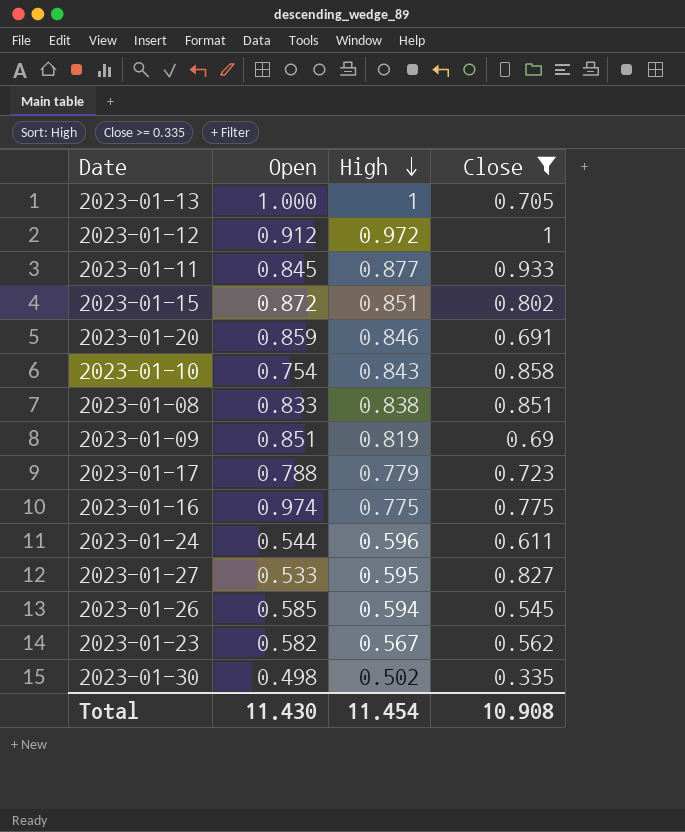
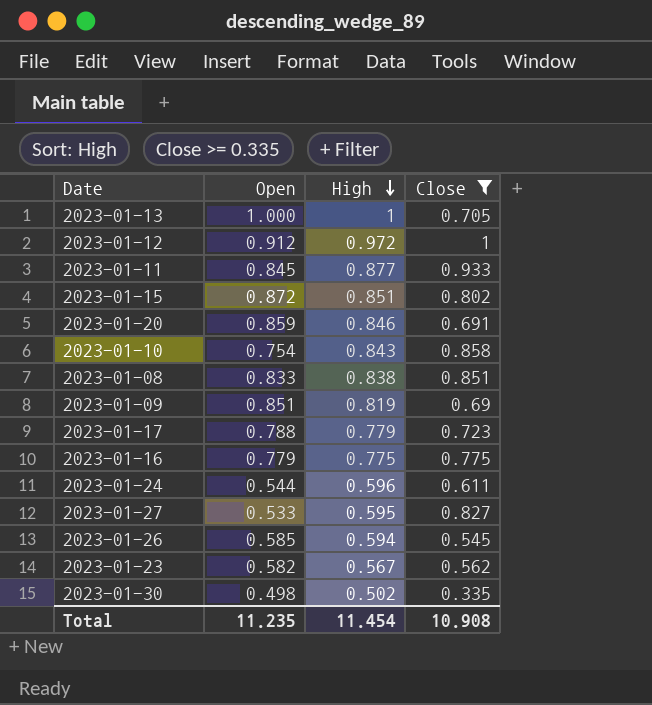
2023-01-16 | Open: 0.974 -> 0.779
Total | Open: 11.430 -> 11.235

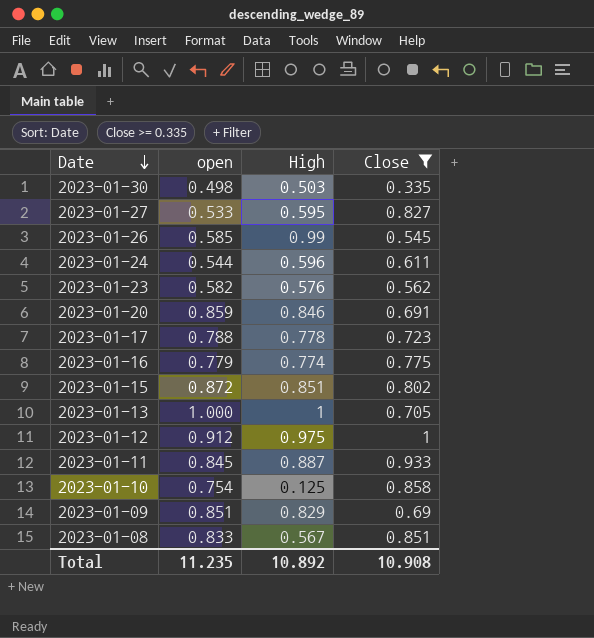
row order: High descending -> Date descending
column name: Open -> open
2023-01-30 | High: 0.502 -> 0.503
2023-01-26 | High: 0.594 -> 0.99
2023-01-23 | High: 0.567 -> 0.576
2023-01-17 | High: 0.779 -> 0.778
2023-01-16 | High: 0.775 -> 0.774
2023-01-12 | High: 0.972 -> 0.975
2023-01-11 | High: 0.877 -> 0.887
2023-01-10 | High: 0.843 -> 0.125
2023-01-09 | High: 0.819 -> 0.829
2023-01-08 | High: 0.838 -> 0.567
Total | High: 11.454 -> 10.892

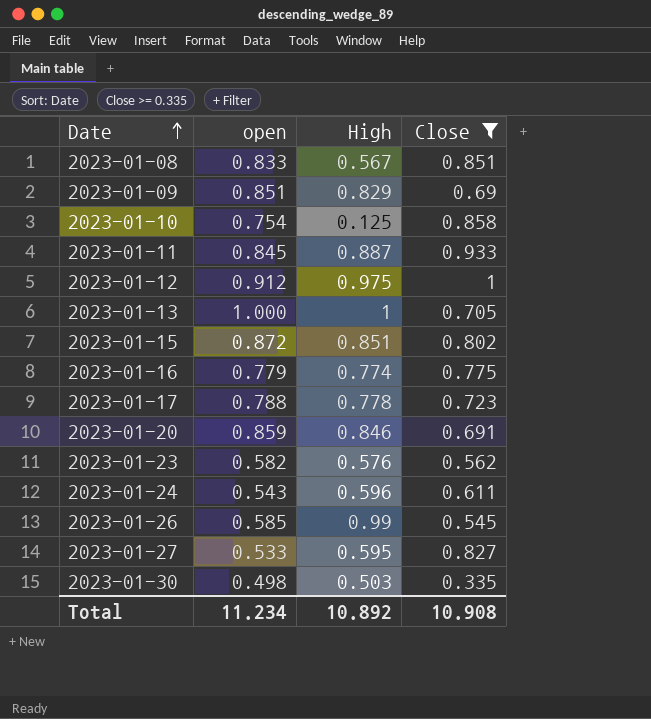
row order: Date descending -> Date ascending
2023-01-24 | open: 0.544 -> 0.543
Total | open: 11.235 -> 11.234

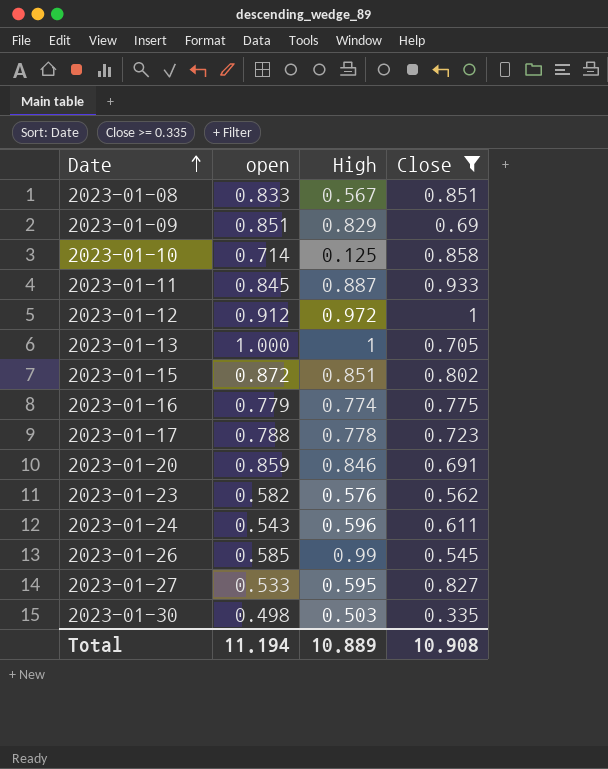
2023-01-10 | open: 0.754 -> 0.714
2023-01-12 | High: 0.975 -> 0.972
Total | open: 11.234 -> 11.194
Total | High: 10.892 -> 10.889

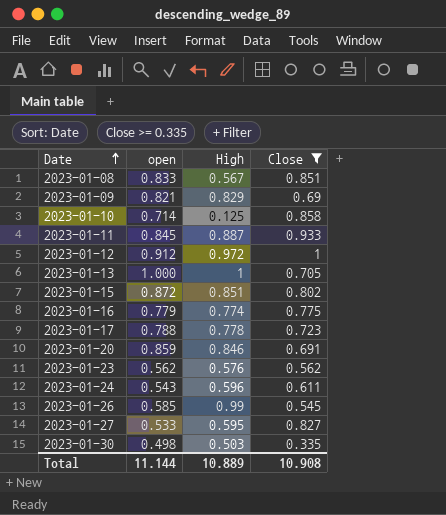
2023-01-09 | open: 0.851 -> 0.821
2023-01-23 | open: 0.582 -> 0.562
Total | open: 11.194 -> 11.144

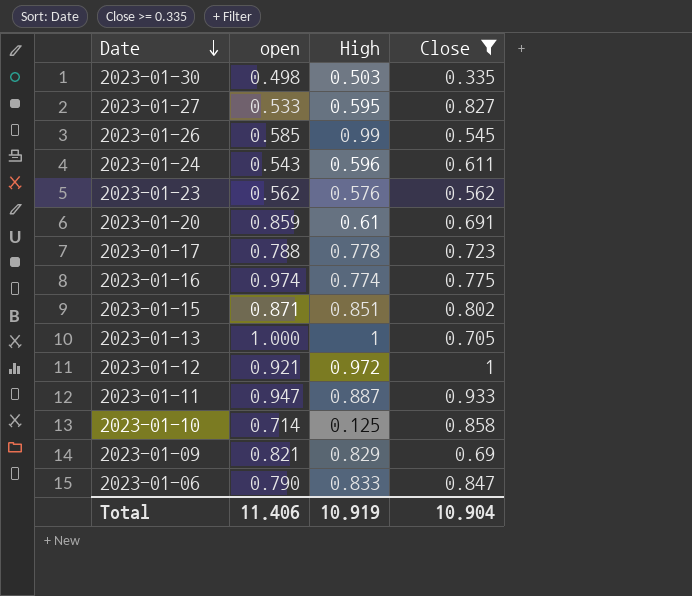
row order: Date ascending -> Date descending
row 2023-01-08: 0.833 | 0.567 | 0.851 -> none
2023-01-20 | High: 0.846 -> 0.61
2023-01-16 | open: 0.779 -> 0.974
2023-01-15 | open: 0.872 -> 0.871
2023-01-12 | open: 0.912 -> 0.921
2023-01-11 | open: 0.845 -> 0.947
row 2023-01-06: none -> 0.790 | 0.833 | 0.847
Total | open: 11.144 -> 11.406
Total | High: 10.889 -> 10.919
Total | Close: 10.908 -> 10.904

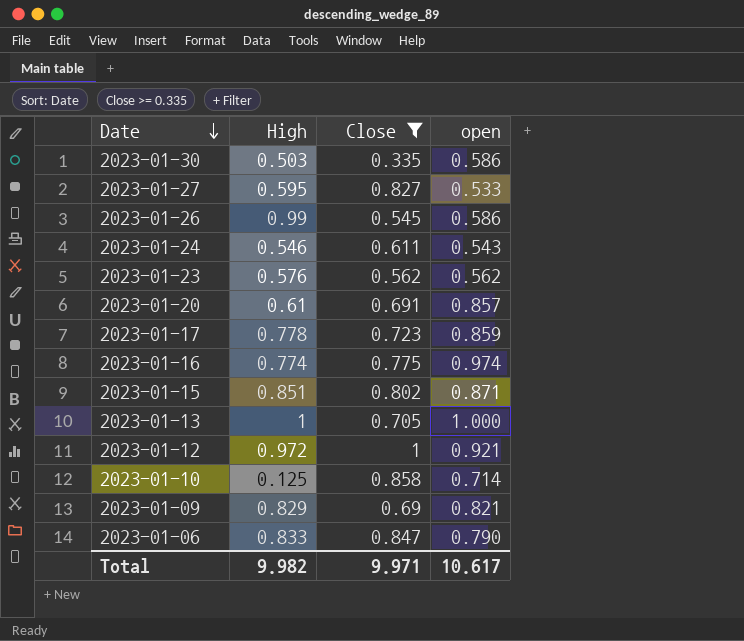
column open | position: 2 -> 4
row 2023-01-11: 0.947 | 0.887 | 0.933 -> none
2023-01-30 | open: 0.498 -> 0.586
2023-01-26 | open: 0.585 -> 0.586
2023-01-24 | High: 0.596 -> 0.546
2023-01-20 | open: 0.859 -> 0.857
2023-01-17 | open: 0.788 -> 0.859
Total | High: 10.919 -> 9.982
Total | Close: 10.904 -> 9.971
Total | open: 11.406 -> 10.617

